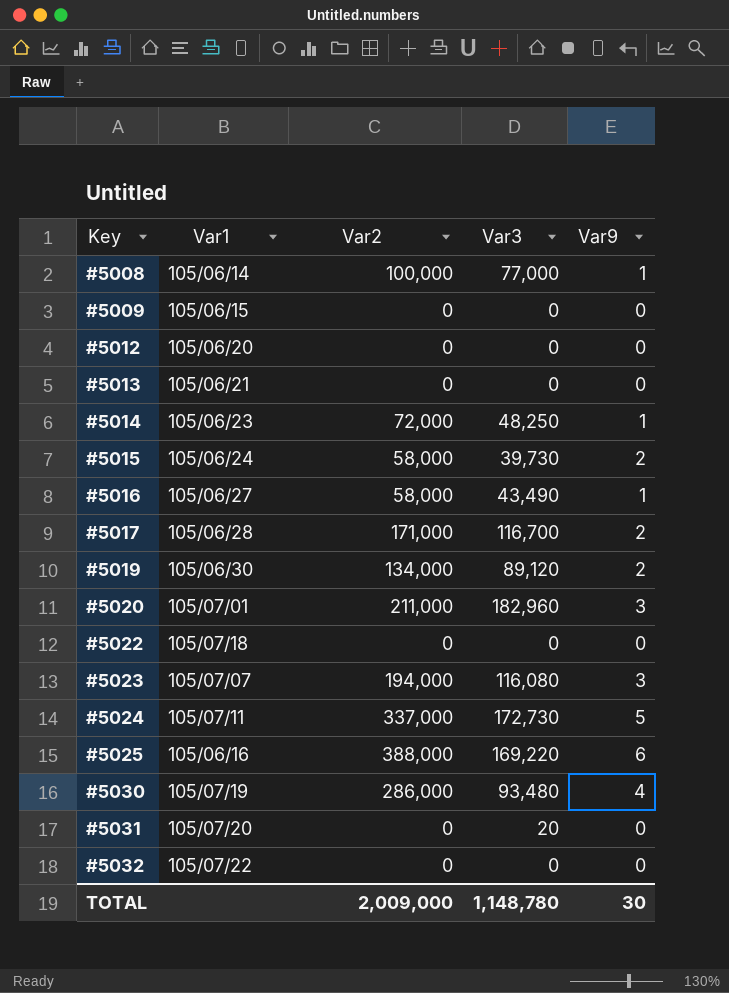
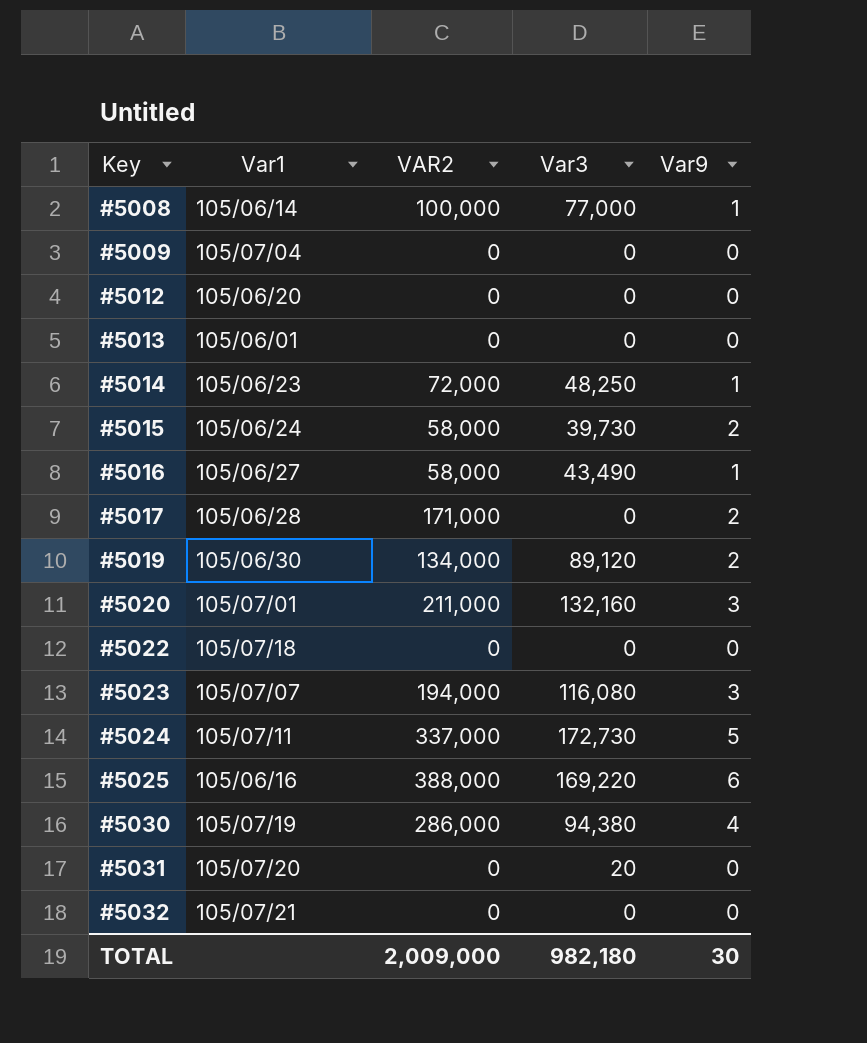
column name: Var2 -> VAR2
#5009 | Var1: 105/06/15 -> 105/07/04
#5013 | Var1: 105/06/21 -> 105/06/01
#5017 | Var3: 116,700 -> 0
#5020 | Var3: 182,960 -> 132,160
#5030 | Var3: 93,480 -> 94,380
#5032 | Var1: 105/07/22 -> 105/07/21
TOTAL | Var3: 1,148,780 -> 982,180

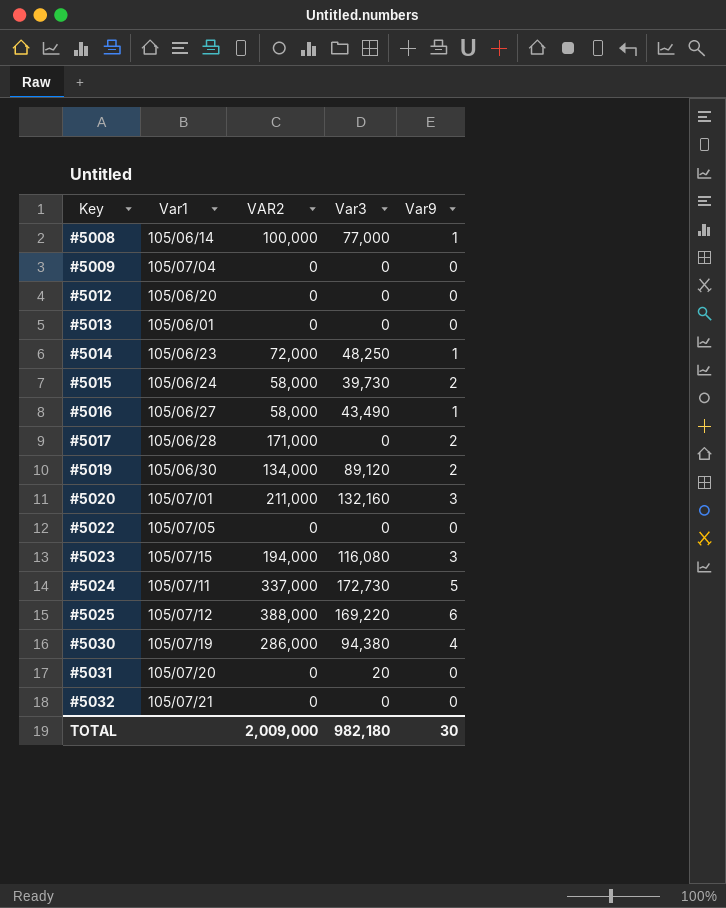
#5022 | Var1: 105/07/18 -> 105/07/05
#5023 | Var1: 105/07/07 -> 105/07/15
#5025 | Var1: 105/06/16 -> 105/07/12

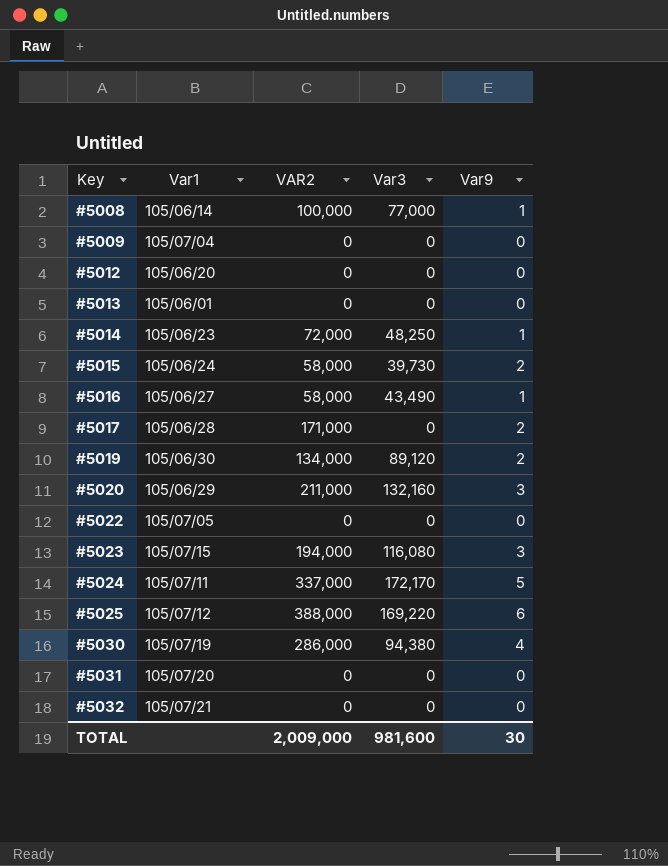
#5020 | Var1: 105/07/01 -> 105/06/29
#5024 | Var3: 172,730 -> 172,170
#5031 | Var3: 20 -> 0
TOTAL | Var3: 982,180 -> 981,600

